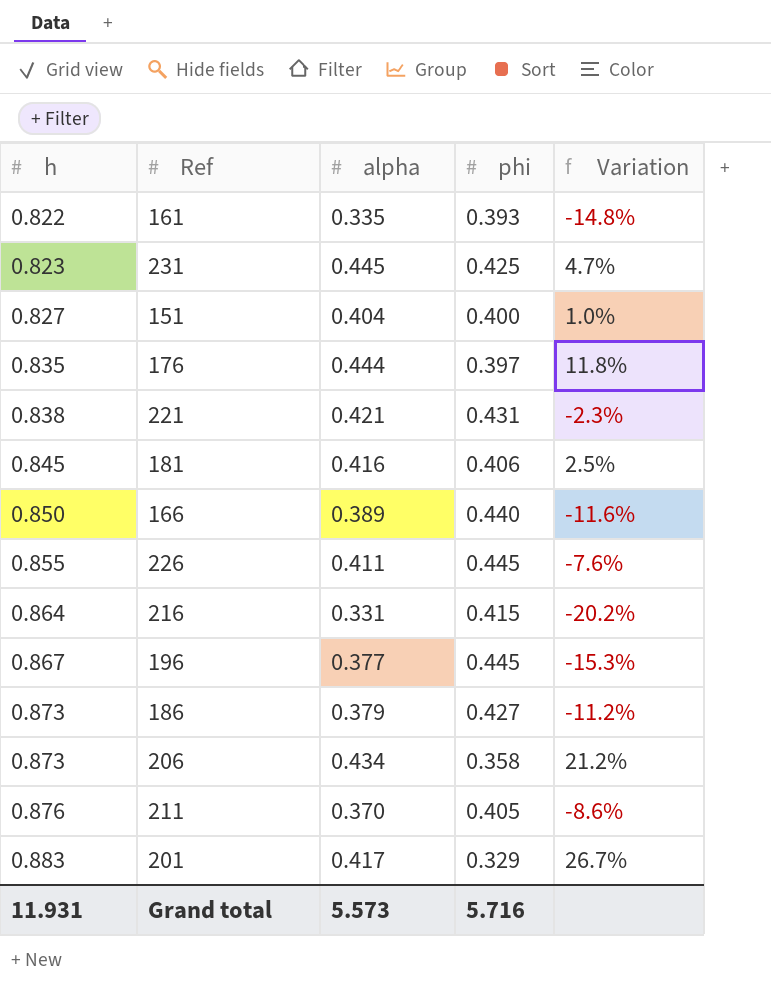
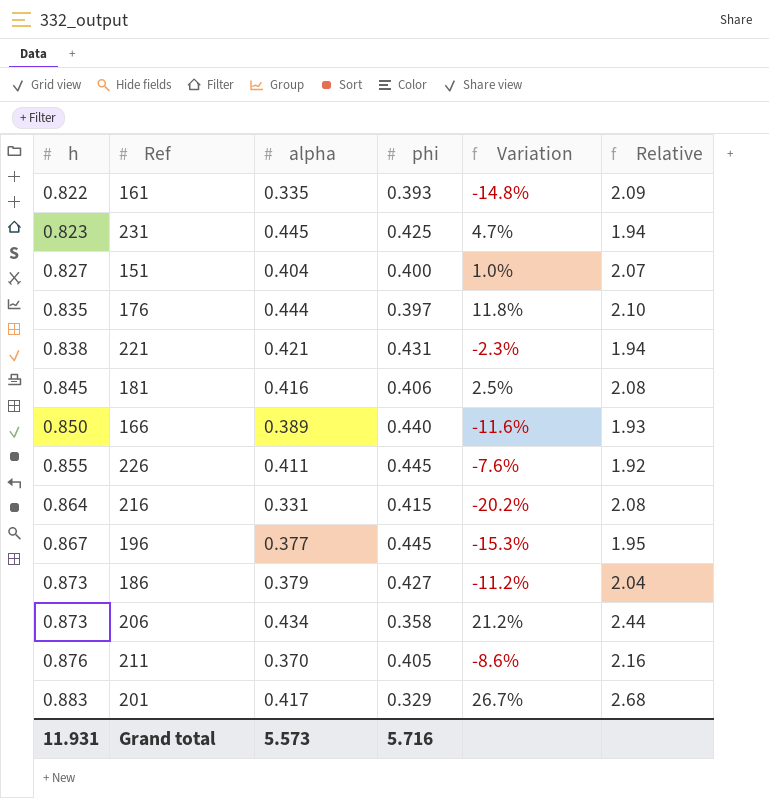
column Relative | formula: none -> [h] / [phi]

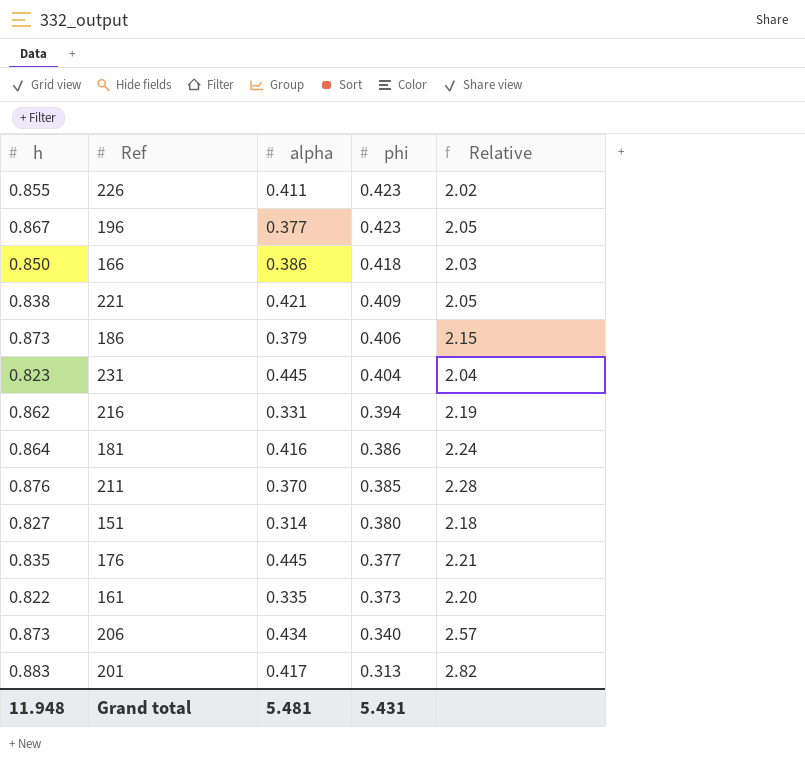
row order: h ascending -> phi descending
column Variation | formula: ([alpha] - [phi]) / [phi] -> none
226 | phi: 0.445 -> 0.423
226 | Relative: 1.92 -> 2.02
196 | phi: 0.445 -> 0.423
196 | Relative: 1.95 -> 2.05
166 | alpha: 0.389 -> 0.386
166 | phi: 0.440 -> 0.418
166 | Relative: 1.93 -> 2.03
221 | phi: 0.431 -> 0.409
221 | Relative: 1.94 -> 2.05
186 | phi: 0.427 -> 0.406
186 | Relative: 2.04 -> 2.15
231 | phi: 0.425 -> 0.404
231 | Relative: 1.94 -> 2.04
216 | h: 0.864 -> 0.862
216 | phi: 0.415 -> 0.394
216 | Relative: 2.08 -> 2.19
181 | h: 0.845 -> 0.864
181 | phi: 0.406 -> 0.386
181 | Relative: 2.08 -> 2.24
211 | phi: 0.405 -> 0.385
211 | Relative: 2.16 -> 2.28
151 | alpha: 0.404 -> 0.314
151 | phi: 0.400 -> 0.380
151 | Relative: 2.07 -> 2.18
176 | alpha: 0.444 -> 0.445
176 | phi: 0.397 -> 0.377
176 | Relative: 2.10 -> 2.21
161 | phi: 0.393 -> 0.373
161 | Relative: 2.09 -> 2.20
206 | phi: 0.358 -> 0.340
206 | Relative: 2.44 -> 2.57
201 | phi: 0.329 -> 0.313
201 | Relative: 2.68 -> 2.82
Grand total | h: 11.931 -> 11.948
Grand total | alpha: 5.573 -> 5.481
Grand total | phi: 5.716 -> 5.431

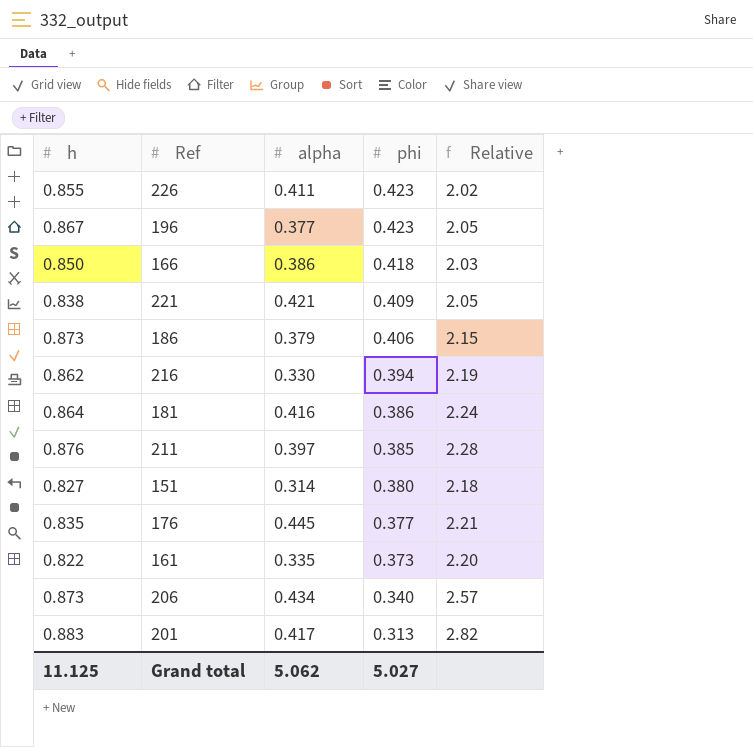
row 231: 0.823 | 0.445 | 0.404 | 2.04 -> none
216 | alpha: 0.331 -> 0.330
211 | alpha: 0.370 -> 0.397
Grand total | h: 11.948 -> 11.125
Grand total | alpha: 5.481 -> 5.062
Grand total | phi: 5.431 -> 5.027

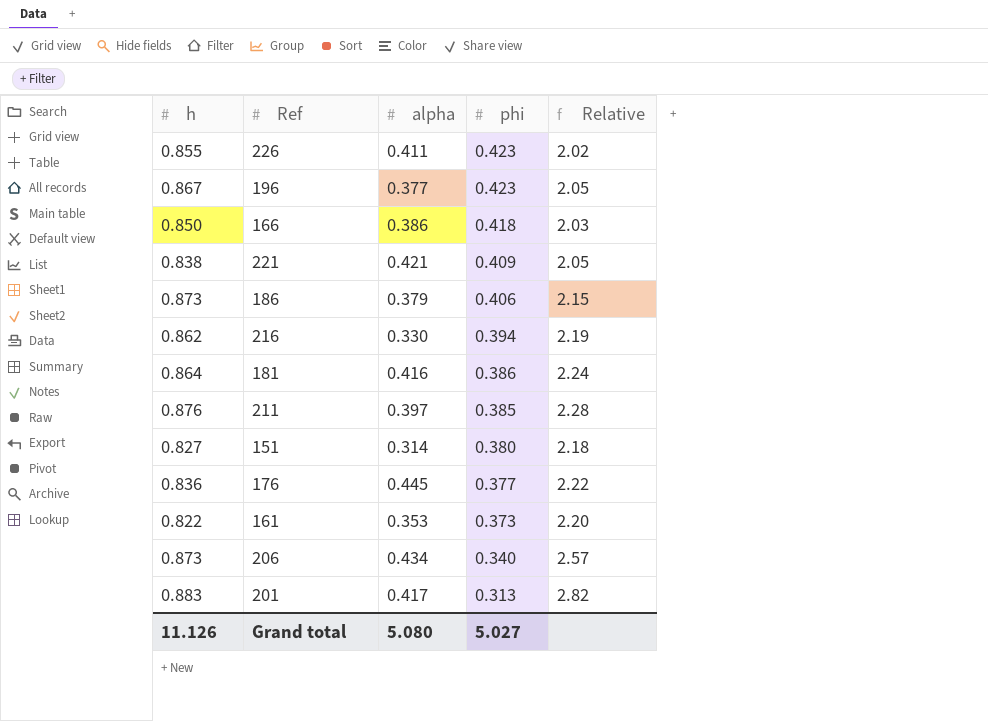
176 | h: 0.835 -> 0.836
176 | Relative: 2.21 -> 2.22
161 | alpha: 0.335 -> 0.353
Grand total | h: 11.125 -> 11.126
Grand total | alpha: 5.062 -> 5.080

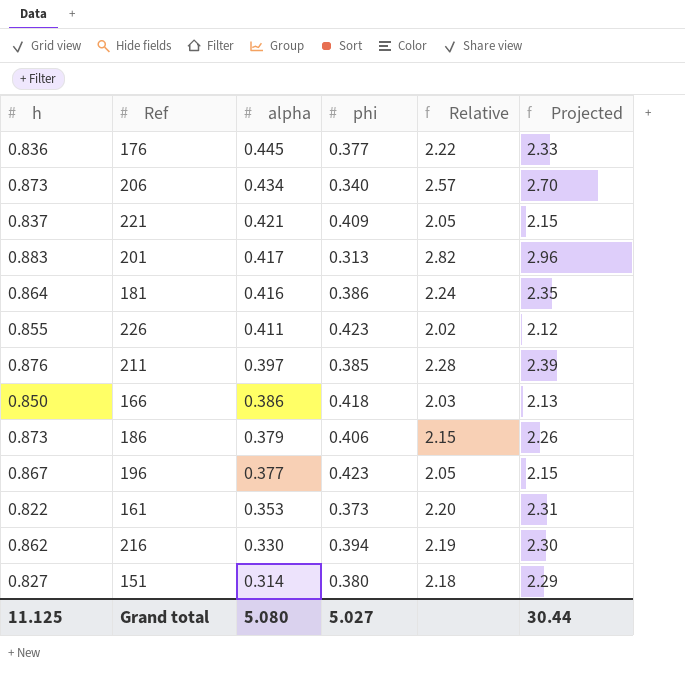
row order: phi descending -> alpha descending
column Projected | formula: none -> [Relative] * 1.05
221 | h: 0.838 -> 0.837
Grand total | h: 11.126 -> 11.125

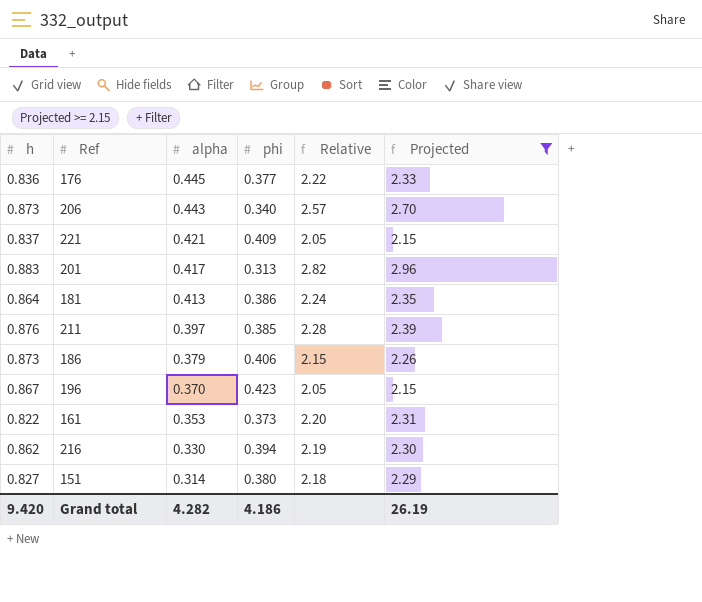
filter: none -> Projected >= 2.15
206 | alpha: 0.434 -> 0.443
181 | alpha: 0.416 -> 0.413
196 | alpha: 0.377 -> 0.370
Grand total | h: 11.125 -> 9.420
Grand total | alpha: 5.080 -> 4.282
Grand total | phi: 5.027 -> 4.186
Grand total | Projected: 30.44 -> 26.19

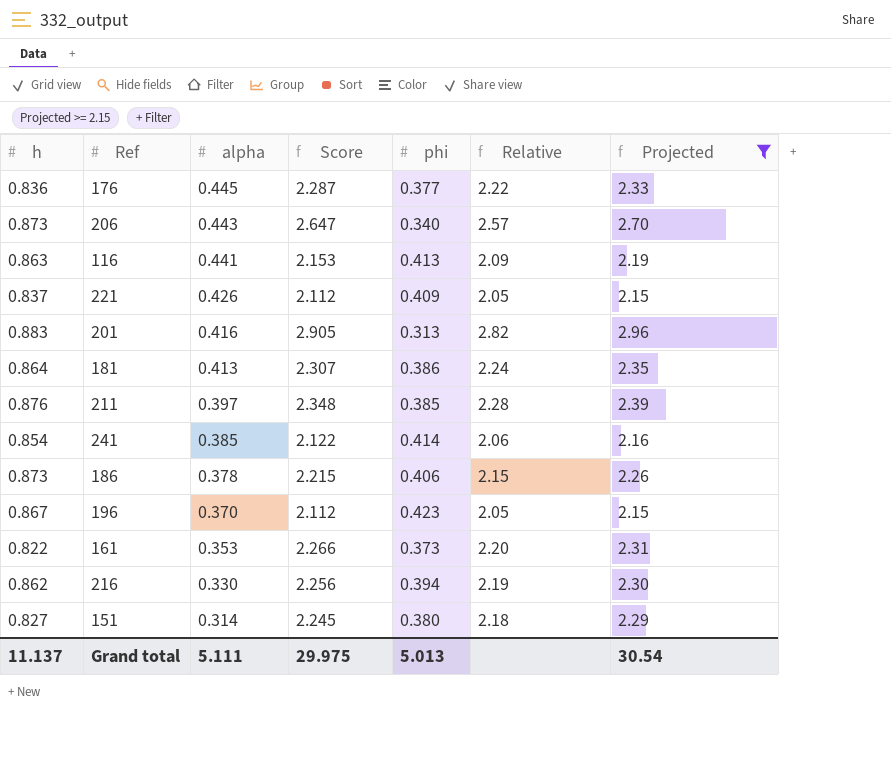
column Score | formula: none -> [Relative] * 1.03
row 116: none -> 0.863 | 0.441 | 2.153 | 0.413 | 2.09 | 2.19
221 | alpha: 0.421 -> 0.426
201 | alpha: 0.417 -> 0.416
row 241: none -> 0.854 | 0.385 | 2.122 | 0.414 | 2.06 | 2.16
186 | alpha: 0.379 -> 0.378
Grand total | h: 9.420 -> 11.137
Grand total | alpha: 4.282 -> 5.111
Grand total | phi: 4.186 -> 5.013
Grand total | Projected: 26.19 -> 30.54

